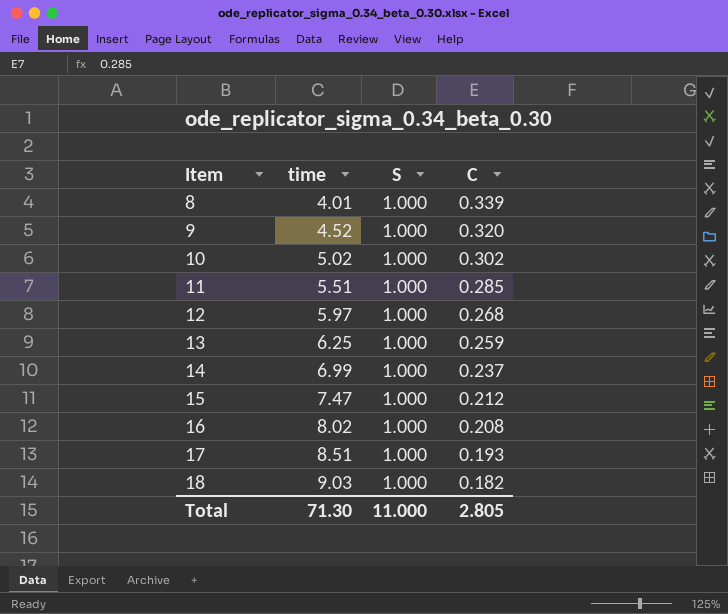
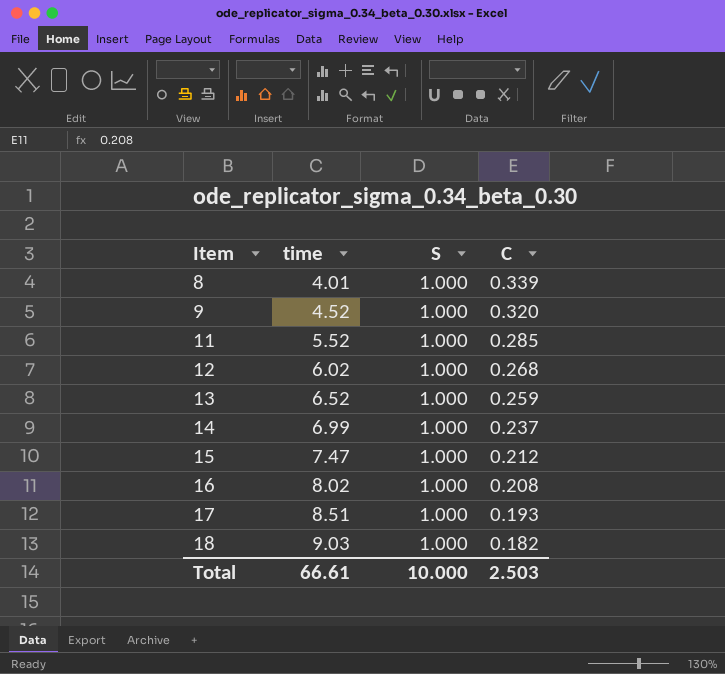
row 10: 5.02 | 1.000 | 0.302 -> none
11 | time: 5.51 -> 5.52
12 | time: 5.97 -> 6.02
13 | time: 6.25 -> 6.52
Total | time: 71.30 -> 66.61
Total | S: 11.000 -> 10.000
Total | C: 2.805 -> 2.503

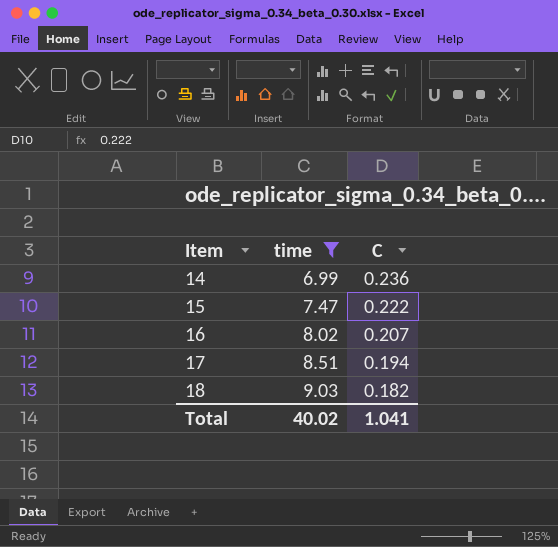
filter: none -> time >= 6.99
column S | position: 3 -> none
14 | C: 0.237 -> 0.236
15 | C: 0.212 -> 0.222
16 | C: 0.208 -> 0.207
17 | C: 0.193 -> 0.194
Total | time: 66.61 -> 40.02
Total | C: 2.503 -> 1.041

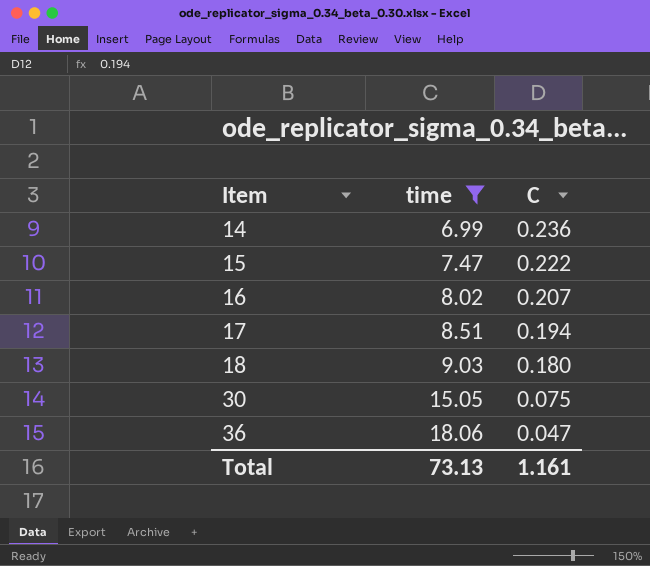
18 | C: 0.182 -> 0.180
row 30: none -> 15.05 | 0.075
row 36: none -> 18.06 | 0.047
Total | time: 40.02 -> 73.13
Total | C: 1.041 -> 1.161

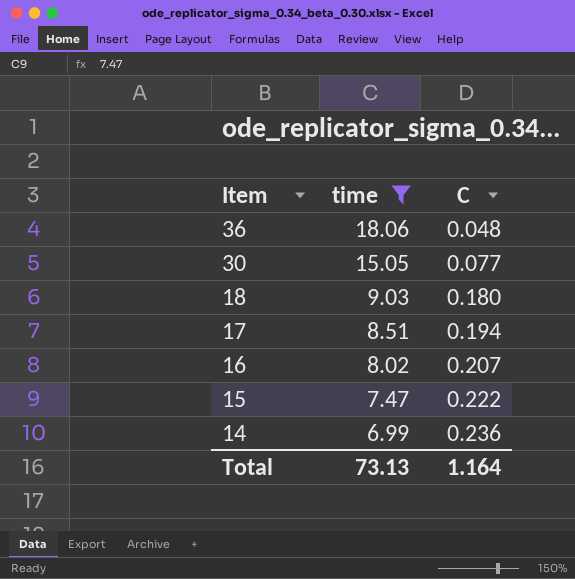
row order: Item ascending -> Item descending
36 | C: 0.047 -> 0.048
30 | C: 0.075 -> 0.077
Total | C: 1.161 -> 1.164

